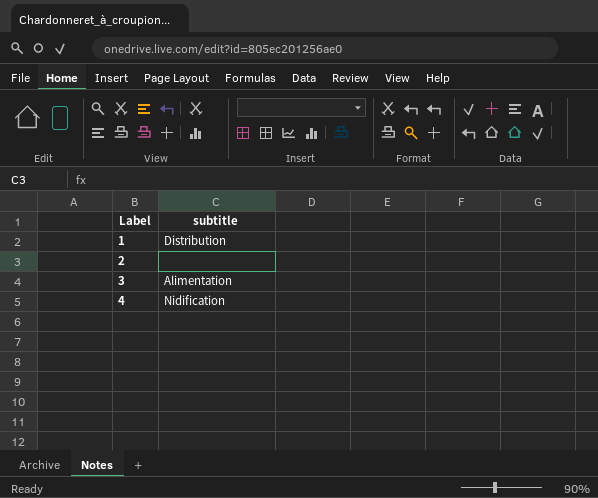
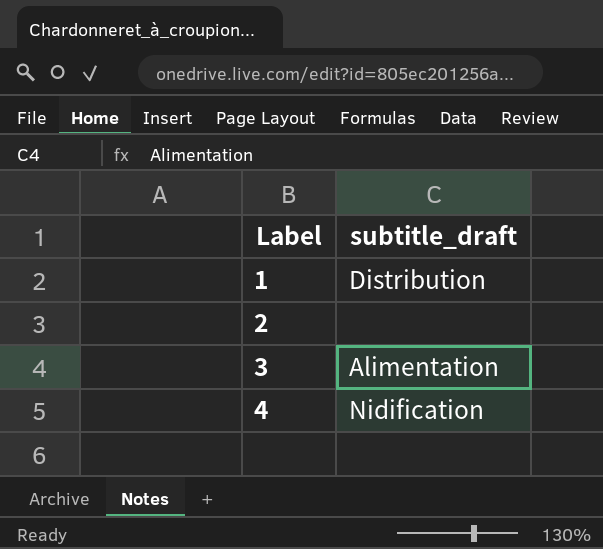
column name: subtitle -> subtitle_draft

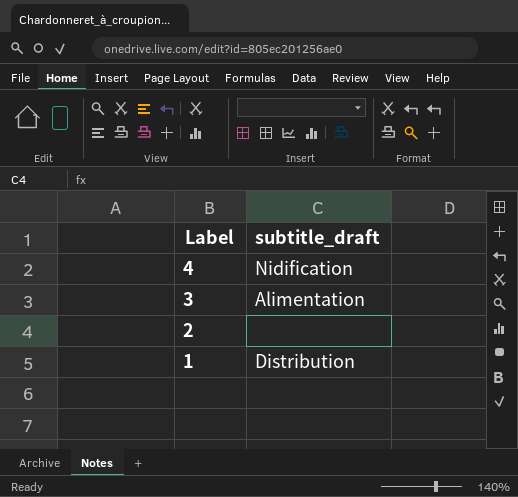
row order: Label ascending -> Label descending

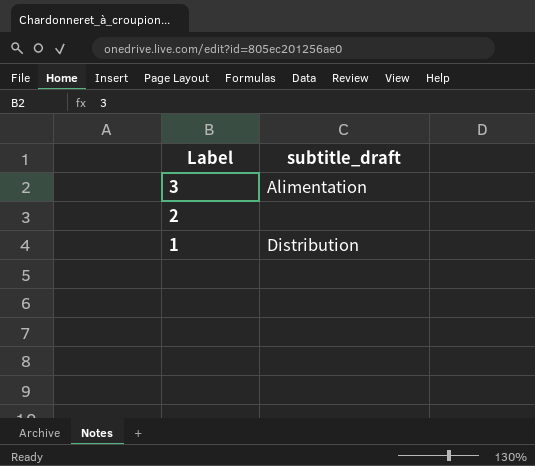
row 4: Nidification -> none

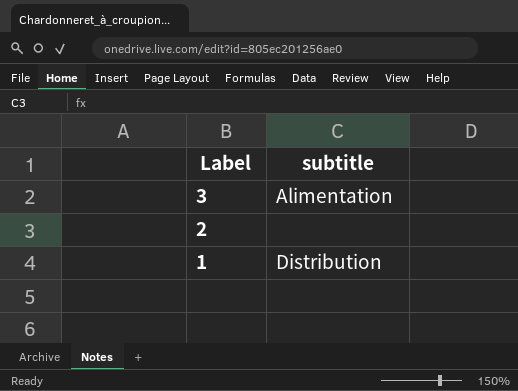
column name: subtitle_draft -> subtitle

